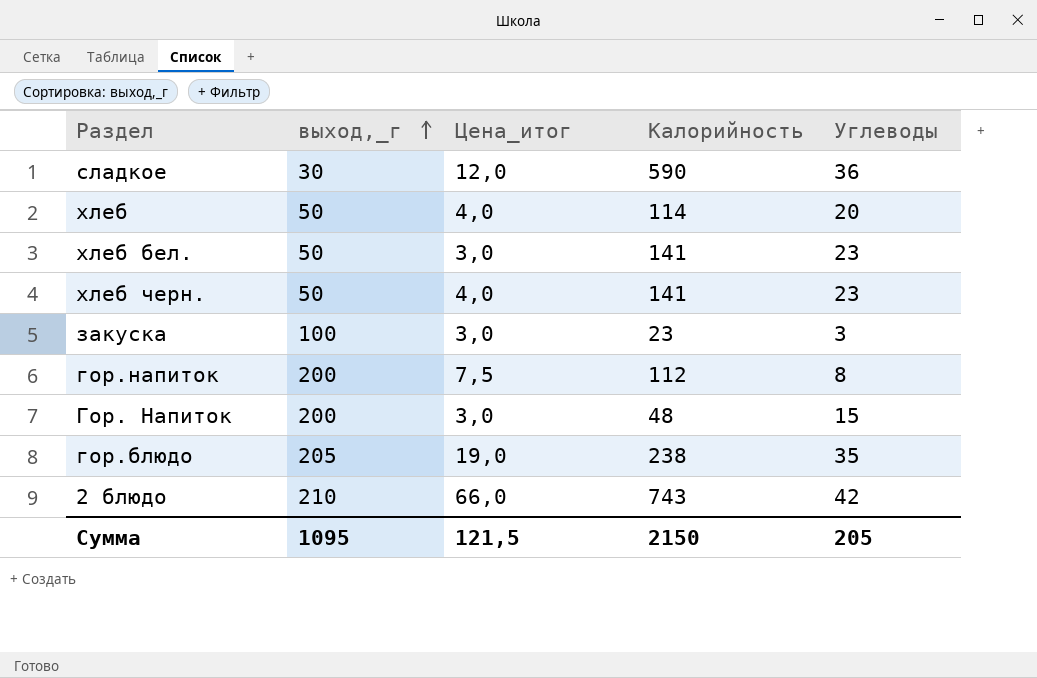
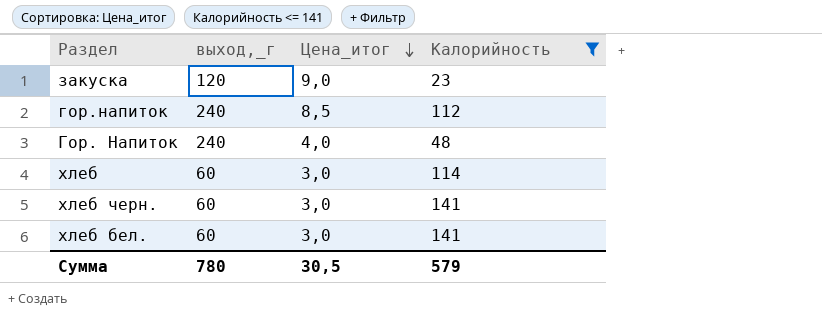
filter: none -> Калорийность <= 141
row order: выход,_г ascending -> Цена_итог descending
column Углеводы | position: 5 -> none
закуска | выход,_г: 100 -> 120
закуска | Цена_итог: 3,0 -> 9,0
гор.напиток | выход,_г: 200 -> 240
гор.напиток | Цена_итог: 7,5 -> 8,5
Гор. Напиток | выход,_г: 200 -> 240
Гор. Напиток | Цена_итог: 3,0 -> 4,0
хлеб | выход,_г: 50 -> 60
хлеб | Цена_итог: 4,0 -> 3,0
хлеб черн. | выход,_г: 50 -> 60
хлеб черн. | Цена_итог: 4,0 -> 3,0
хлеб бел. | выход,_г: 50 -> 60
Сумма | выход,_г: 1095 -> 780
Сумма | Цена_итог: 121,5 -> 30,5
Сумма | Калорийность: 2150 -> 579

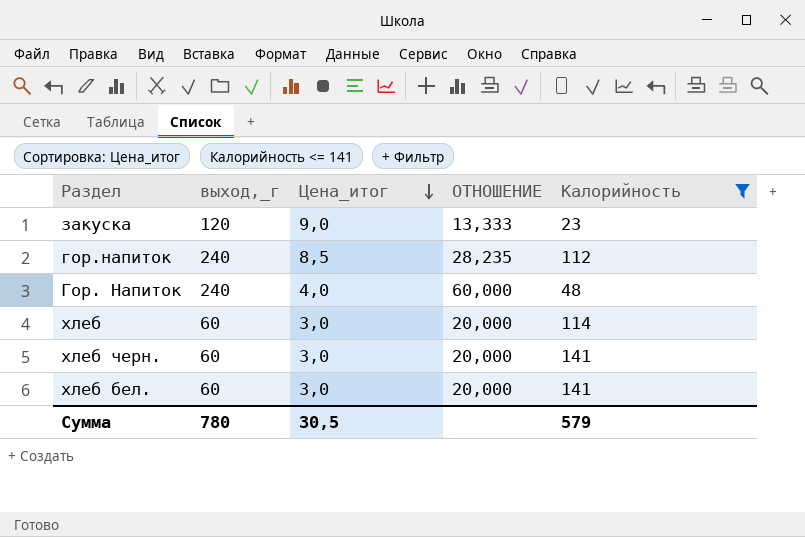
column ОТНОШЕНИЕ | formula: none -> [выход,_г] / [Цена_итог]

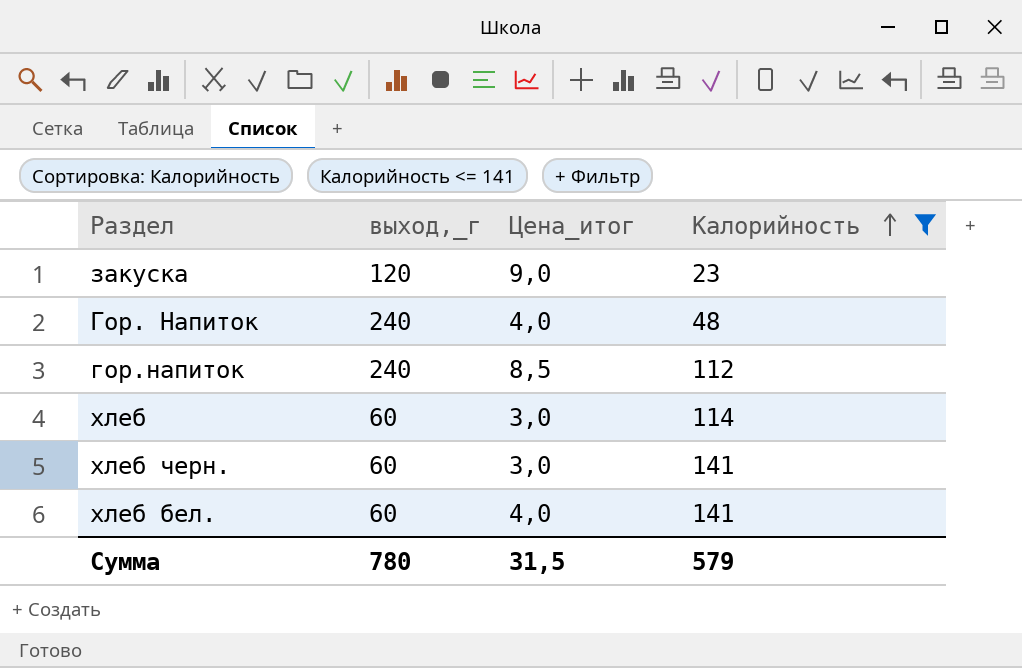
row order: Цена_итог descending -> Калорийность ascending
column ОТНОШЕНИЕ | formula: [выход,_г] / [Цена_итог] -> none
хлеб бел. | Цена_итог: 3,0 -> 4,0
Сумма | Цена_итог: 30,5 -> 31,5

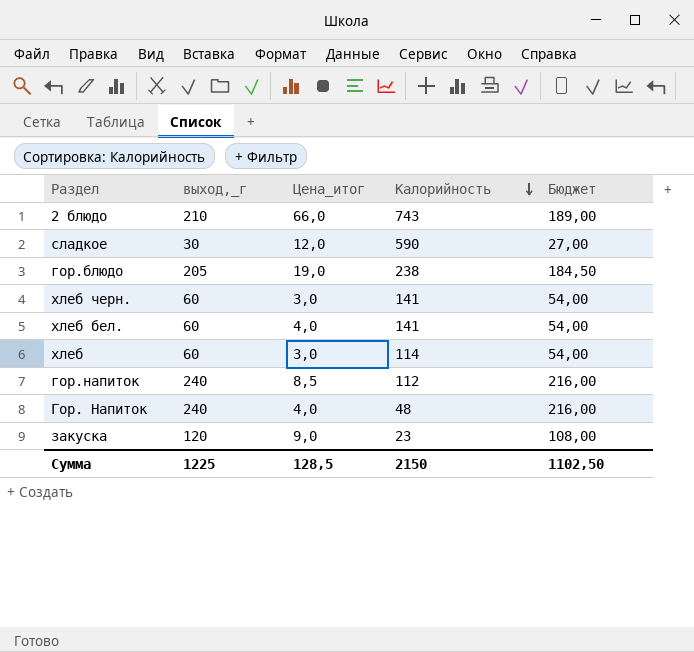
filter: Калорийность <= 141 -> none
row order: Калорийность ascending -> Калорийность descending
column Бюджет | formula: none -> [выход,_г] * 0,9
Сумма | выход,_г: 780 -> 1225
Сумма | Цена_итог: 31,5 -> 128,5
Сумма | Калорийность: 579 -> 2150

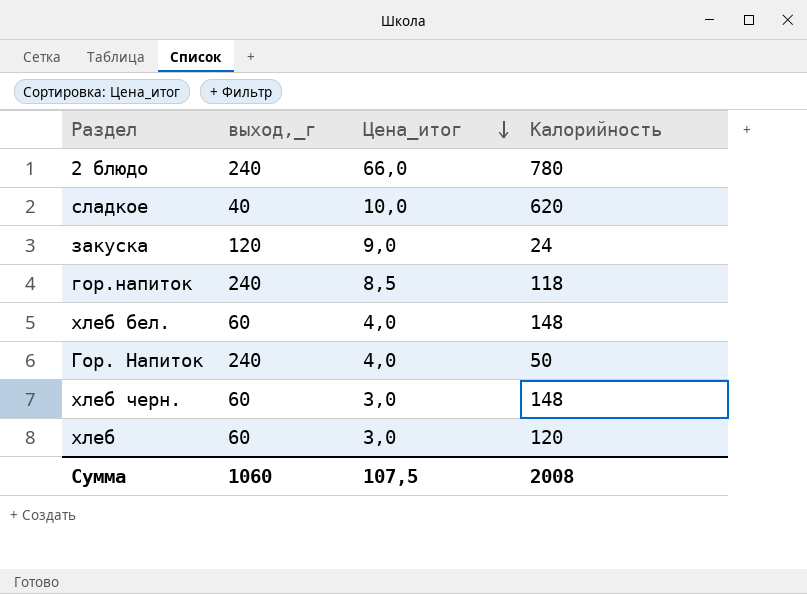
row order: Калорийность descending -> Цена_итог descending
column Бюджет | formula: [выход,_г] * 0,9 -> none
row гор.блюдо: 205 | 19,0 | 238 | 184,50 -> none
2 блюдо | выход,_г: 210 -> 240
2 блюдо | Калорийность: 743 -> 780
сладкое | выход,_г: 30 -> 40
сладкое | Цена_итог: 12,0 -> 10,0
сладкое | Калорийность: 590 -> 620
закуска | Калорийность: 23 -> 24
гор.напиток | Калорийность: 112 -> 118
хлеб бел. | Калорийность: 141 -> 148
Гор. Напиток | Калорийность: 48 -> 50
хлеб черн. | Калорийность: 141 -> 148
хлеб | Калорийность: 114 -> 120
Сумма | выход,_г: 1225 -> 1060
Сумма | Цена_итог: 128,5 -> 107,5
Сумма | Калорийность: 2150 -> 2008

